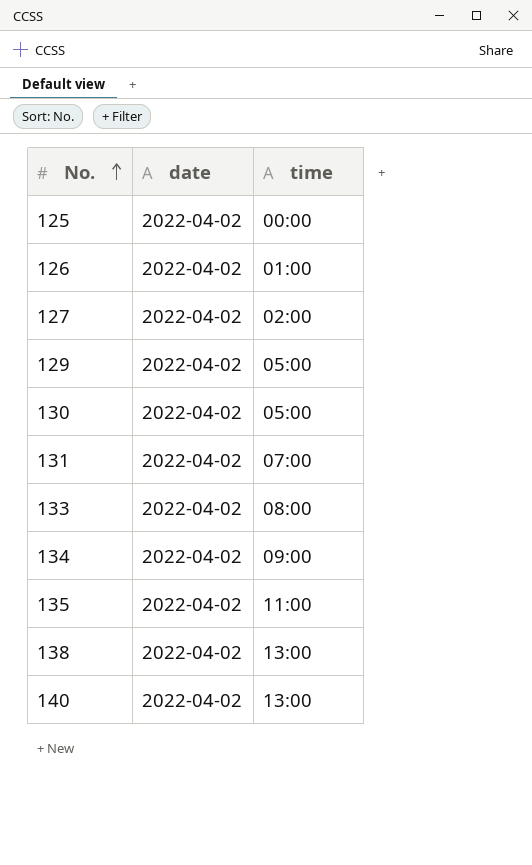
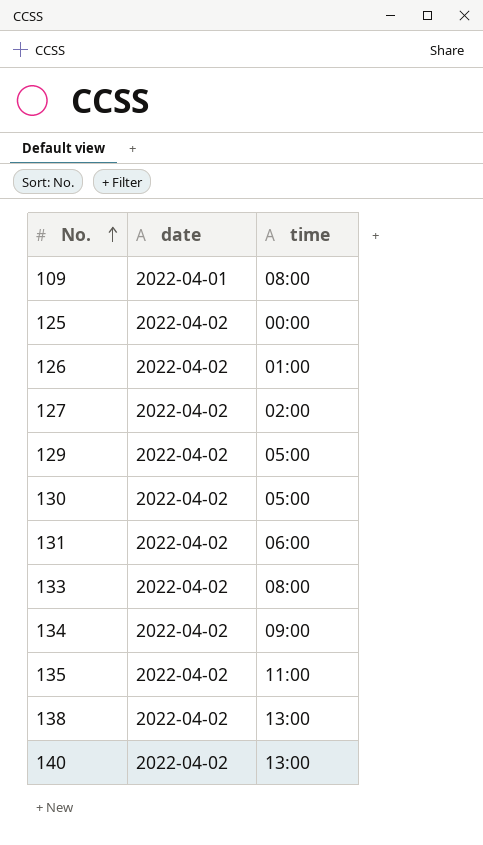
row 109: none -> 2022-04-01 | 08:00
131 | time: 07:00 -> 06:00

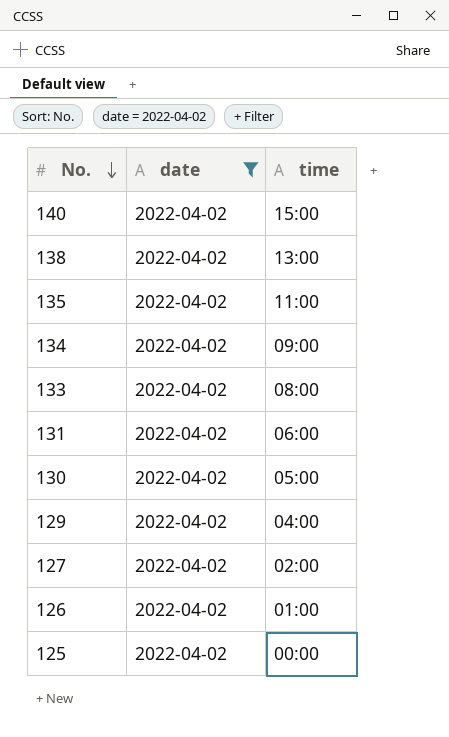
filter: none -> date = 2022-04-02
row order: No. ascending -> No. descending
140 | time: 13:00 -> 15:00
129 | time: 05:00 -> 04:00

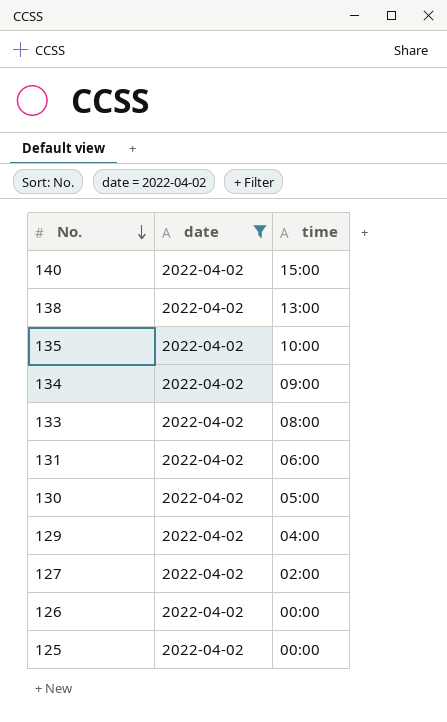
135 | time: 11:00 -> 10:00
126 | time: 01:00 -> 00:00

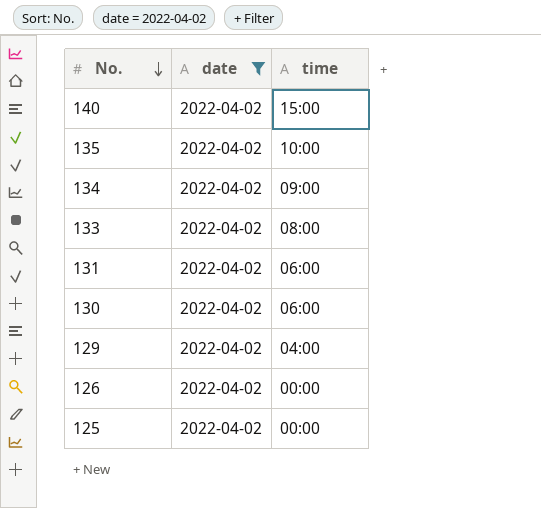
row 138: 2022-04-02 | 13:00 -> none
row 127: 2022-04-02 | 02:00 -> none
130 | time: 05:00 -> 06:00

